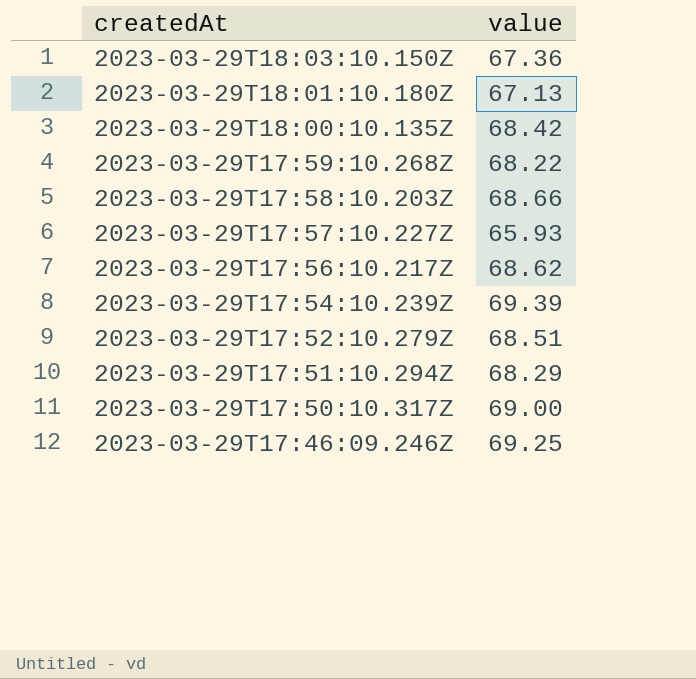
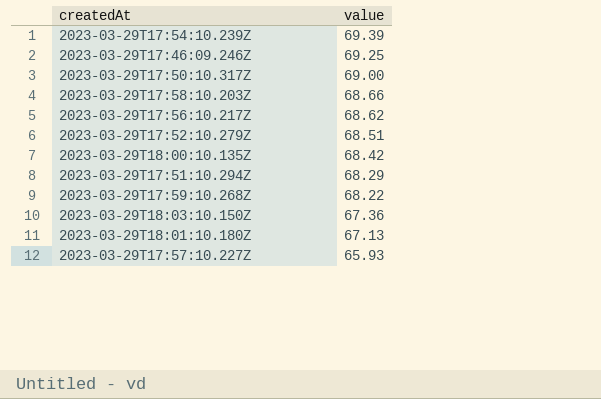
row order: createdAt descending -> value descending

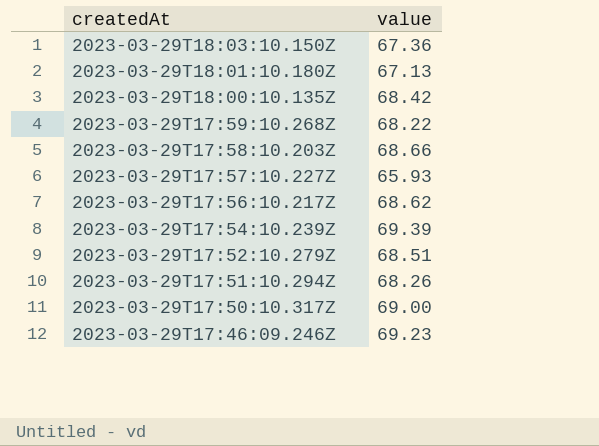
row order: value descending -> createdAt descending
2023-03-29T17:51:10.294Z | value: 68.29 -> 68.26
2023-03-29T17:46:09.246Z | value: 69.25 -> 69.23

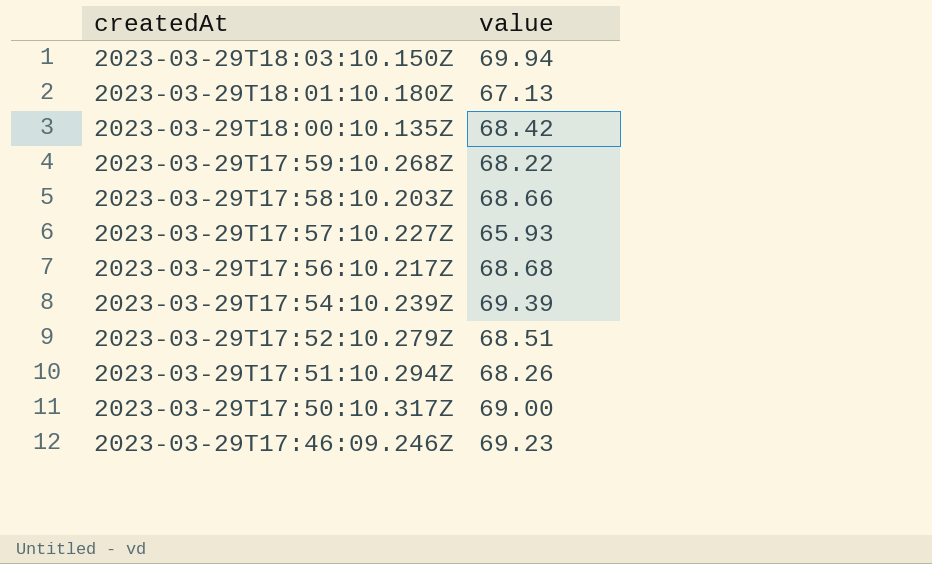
2023-03-29T18:03:10.150Z | value: 67.36 -> 69.94
2023-03-29T17:56:10.217Z | value: 68.62 -> 68.68

